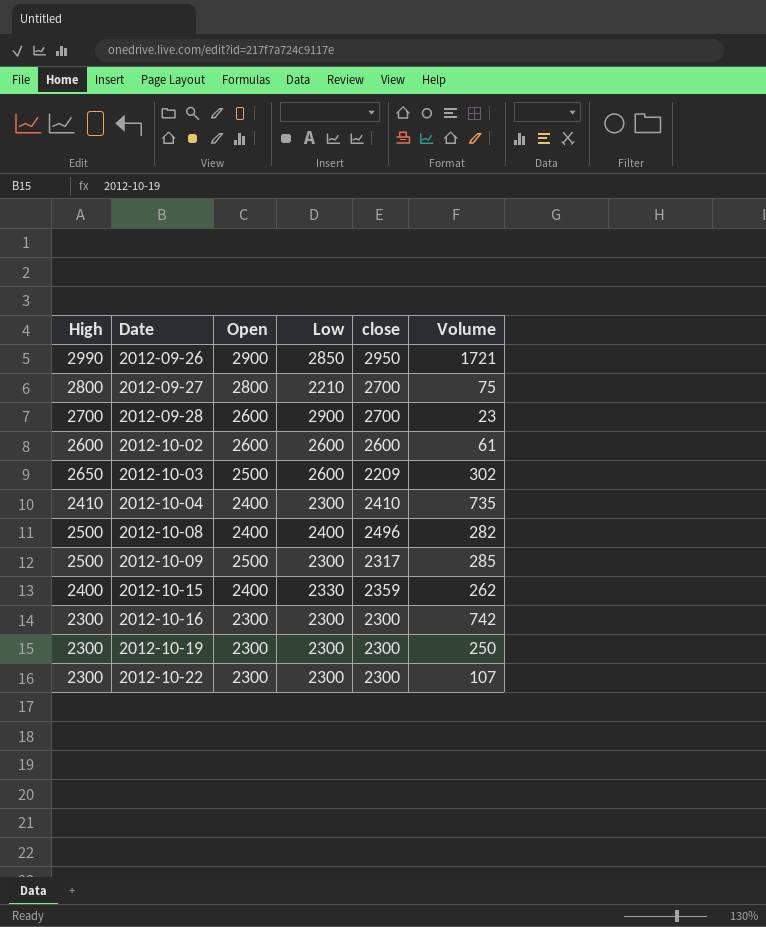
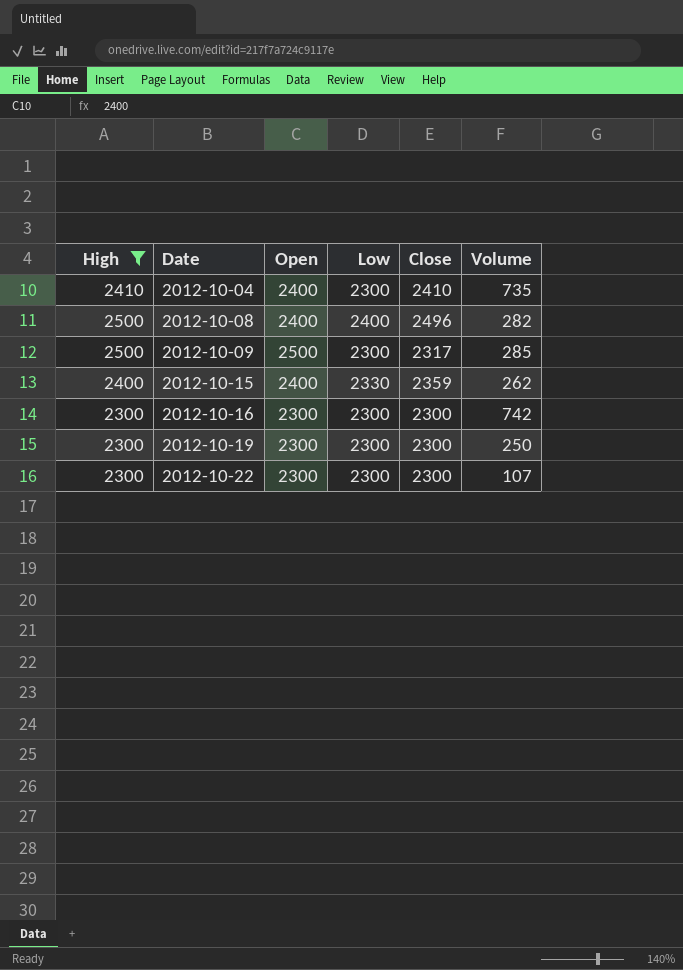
filter: none -> High <= 2500
column name: close -> Close

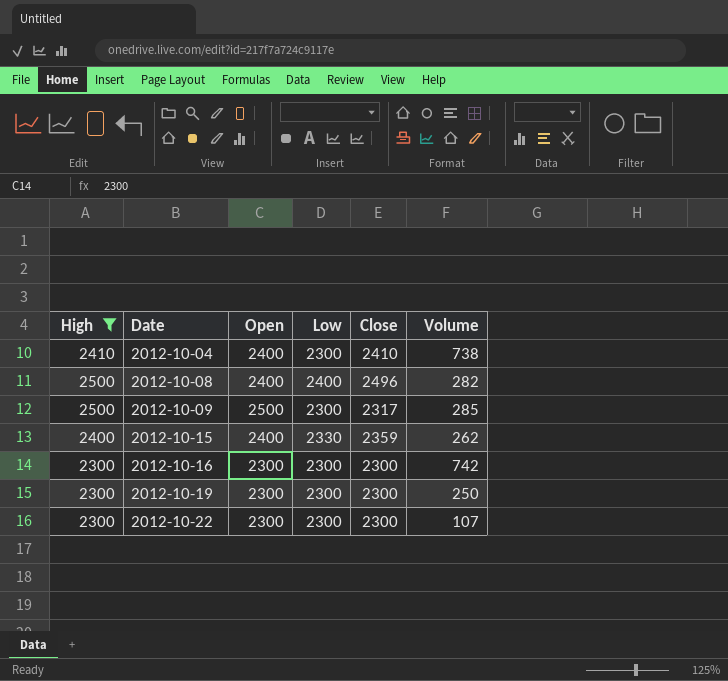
2012-10-04 | Volume: 735 -> 738

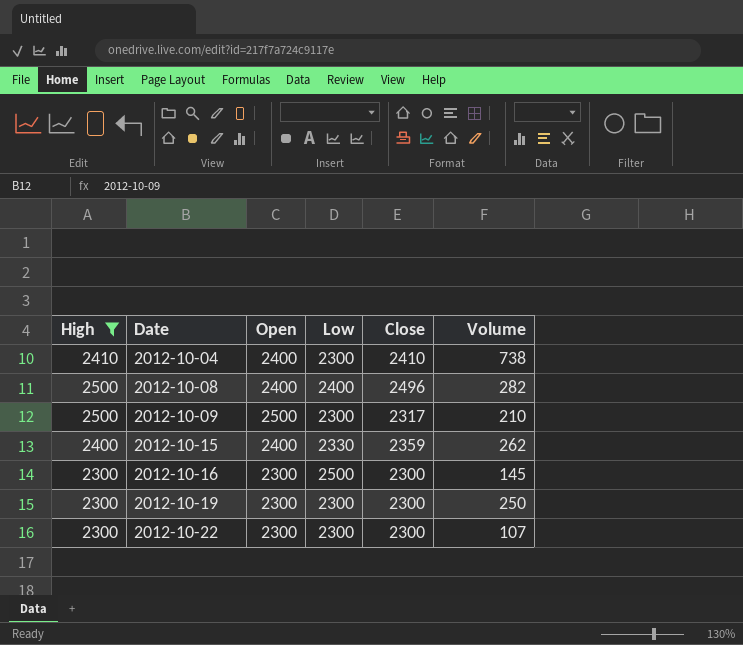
2012-10-09 | Volume: 285 -> 210
2012-10-16 | Low: 2300 -> 2500
2012-10-16 | Volume: 742 -> 145

